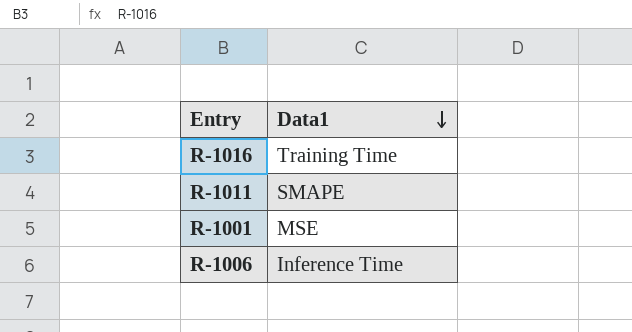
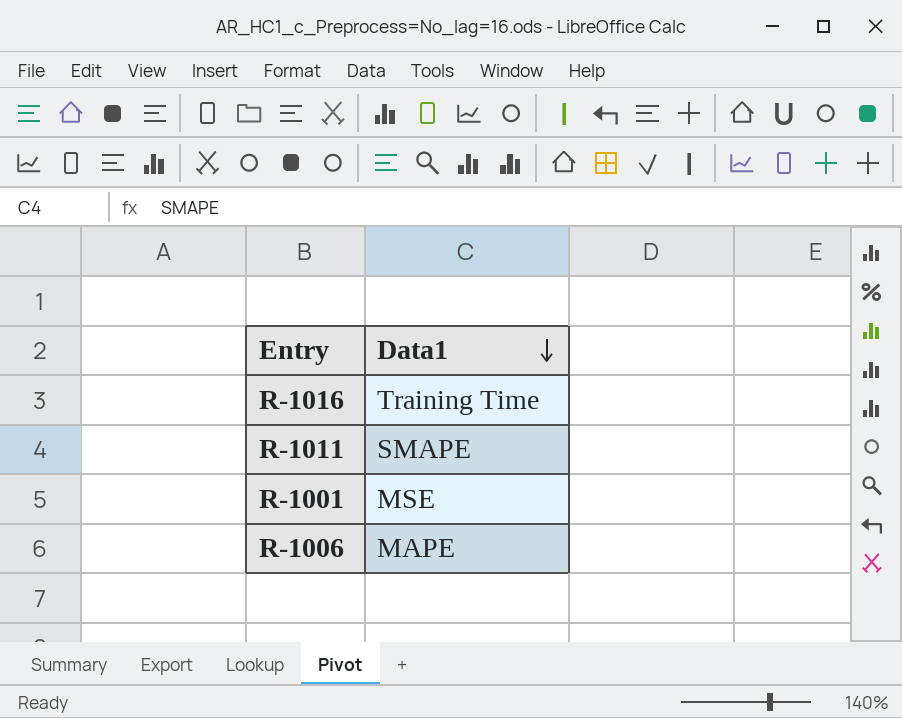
R-1006 | Data1: Inference Time -> MAPE

